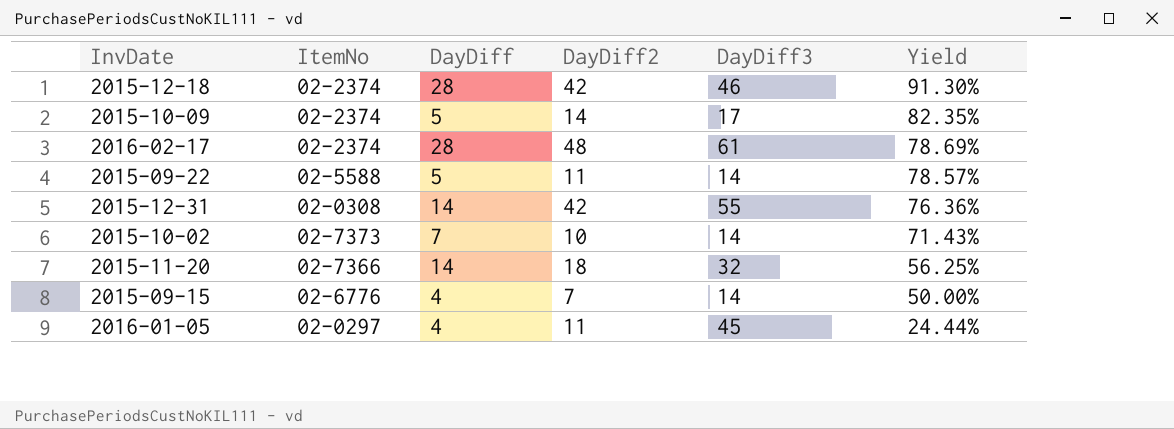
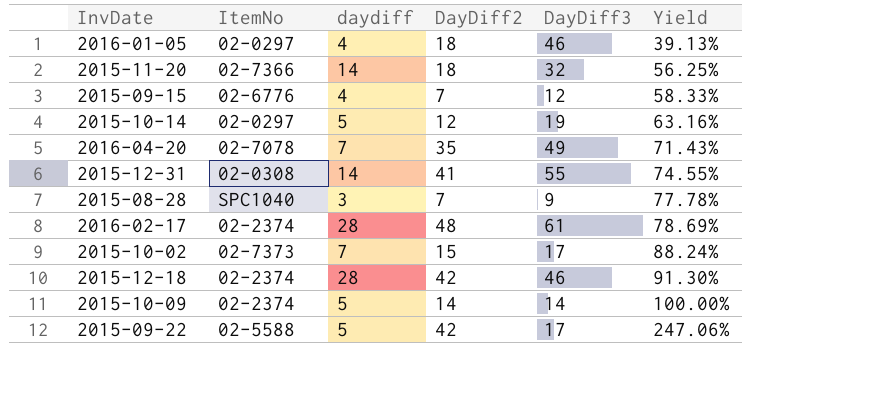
row order: Yield descending -> Yield ascending
column name: DayDiff -> daydiff
2016-01-05 | DayDiff2: 11 -> 18
2016-01-05 | DayDiff3: 45 -> 46
2016-01-05 | Yield: 24.44% -> 39.13%
2015-09-15 | DayDiff3: 14 -> 12
2015-09-15 | Yield: 50.00% -> 58.33%
row 2015-10-14: none -> 02-0297 | 5 | 12 | 19 | 63.16%
row 2016-04-20: none -> 02-7078 | 7 | 35 | 49 | 71.43%
2015-12-31 | DayDiff2: 42 -> 41
2015-12-31 | Yield: 76.36% -> 74.55%
row 2015-08-28: none -> SPC1040 | 3 | 7 | 9 | 77.78%
2015-10-02 | DayDiff2: 10 -> 15
2015-10-02 | DayDiff3: 14 -> 17
2015-10-02 | Yield: 71.43% -> 88.24%
2015-10-09 | DayDiff3: 17 -> 14
2015-10-09 | Yield: 82.35% -> 100.00%
2015-09-22 | DayDiff2: 11 -> 42
2015-09-22 | DayDiff3: 14 -> 17
2015-09-22 | Yield: 78.57% -> 247.06%

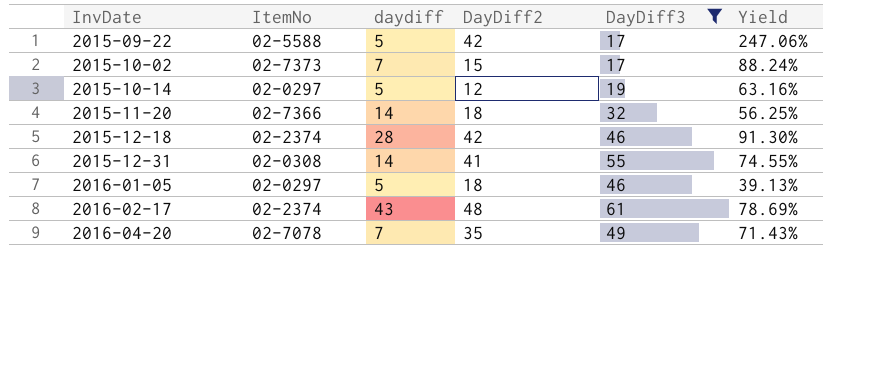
filter: none -> DayDiff3 >= 17
row order: Yield ascending -> InvDate ascending
2016-01-05 | daydiff: 4 -> 5
2016-02-17 | daydiff: 28 -> 43

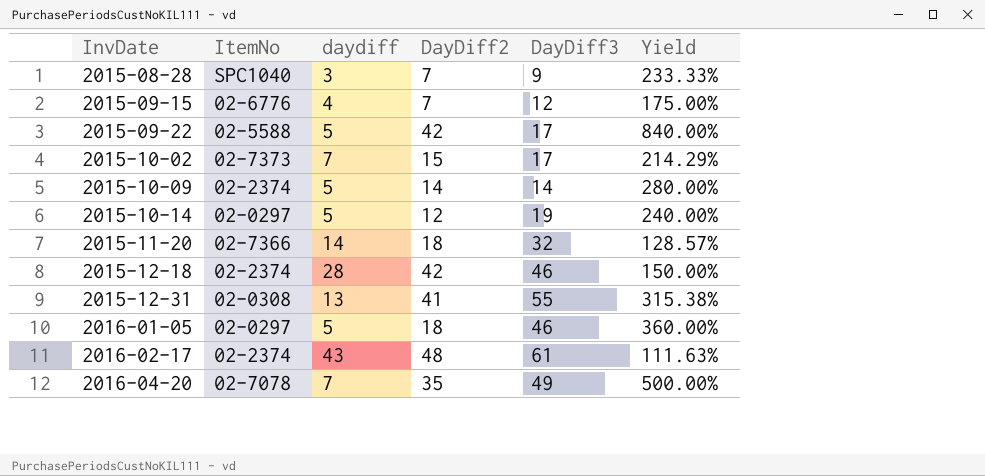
filter: DayDiff3 >= 17 -> none
column Yield | formula: [DayDiff2] / [DayDiff3] -> [DayDiff2] / [daydiff]
2015-12-31 | daydiff: 14 -> 13

